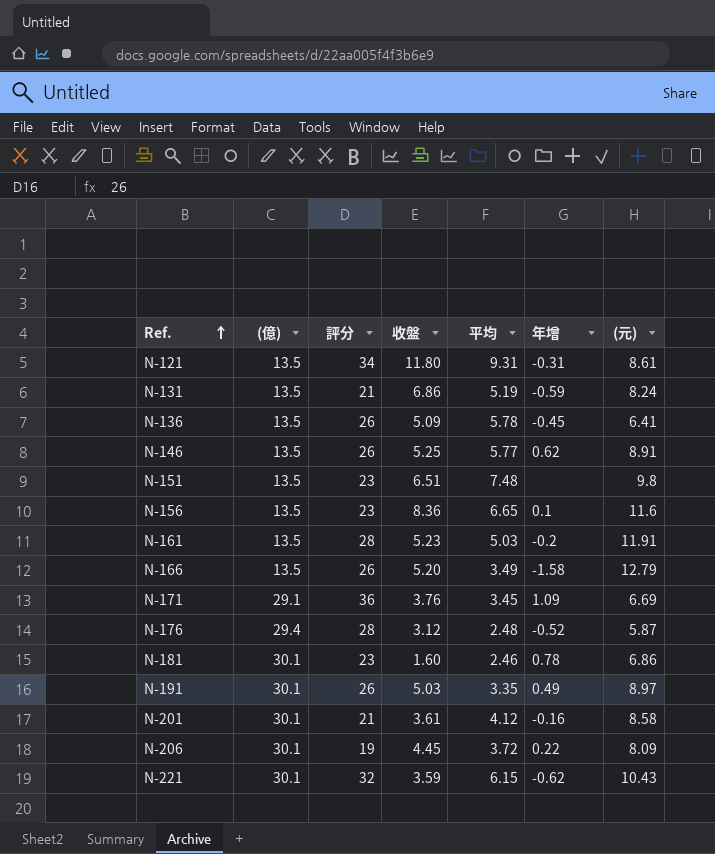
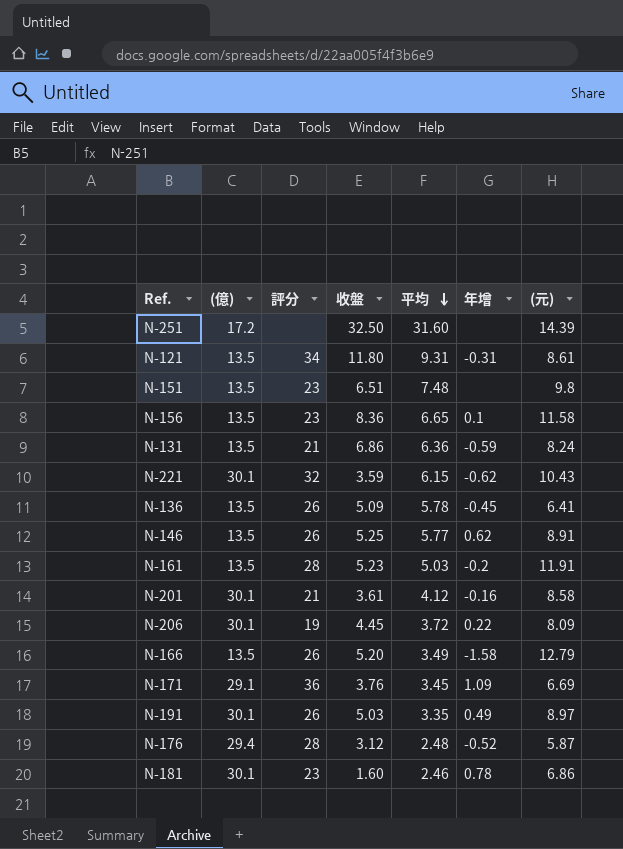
row order: Ref. ascending -> 平均 descending
row N-251: none -> 17.2 | none | 32.50 | 31.60 | none | 14.39
N-156 | (元): 11.6 -> 11.58
N-131 | 平均: 5.19 -> 6.36

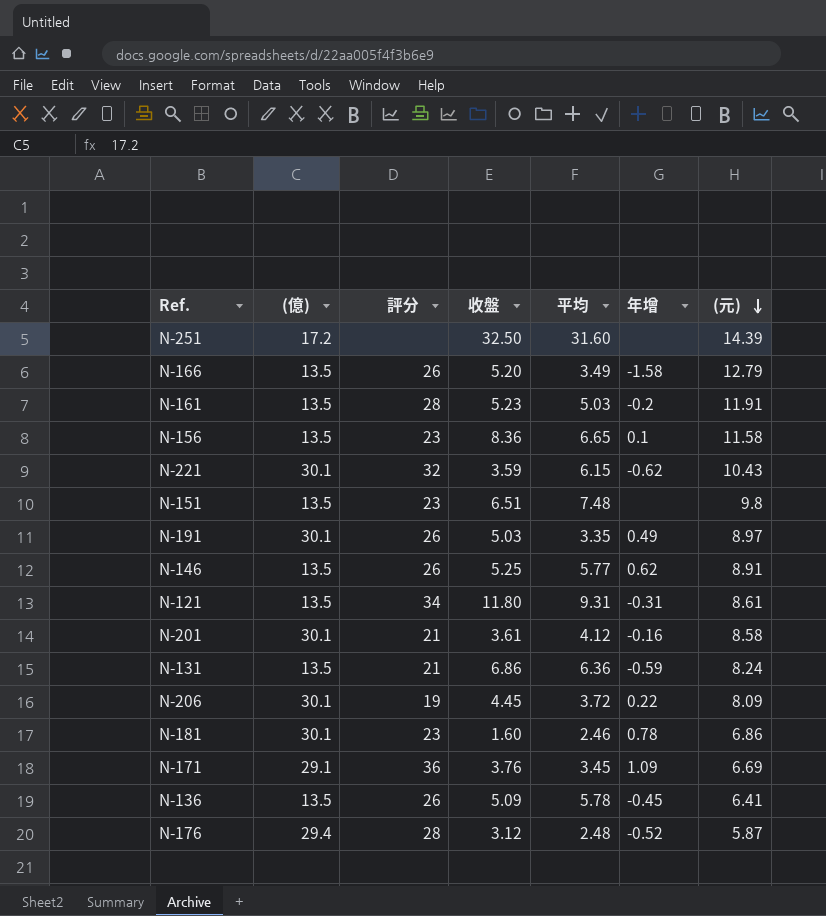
row order: 平均 descending -> (元) descending

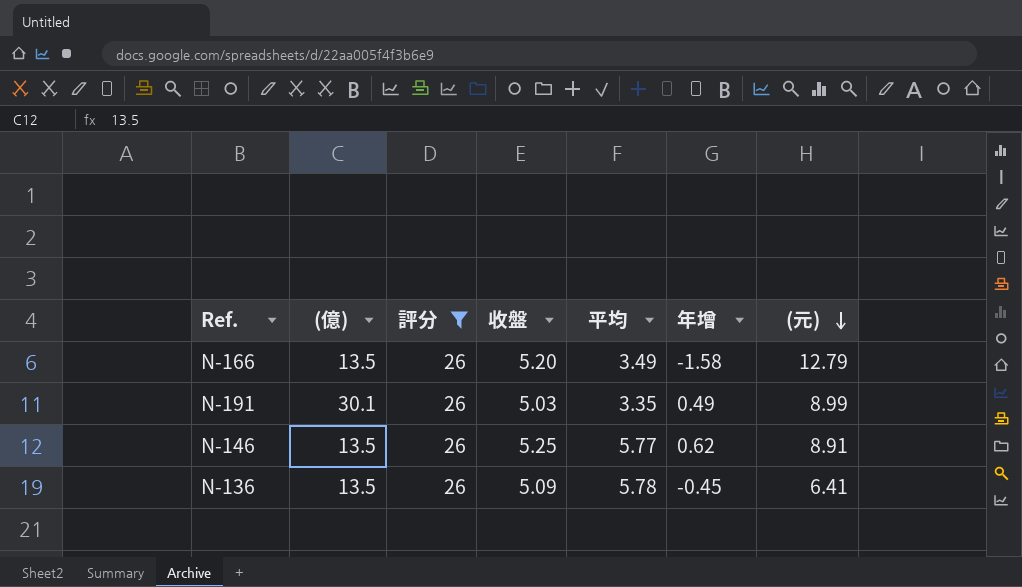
filter: none -> 評分 = 26
N-191 | (元): 8.97 -> 8.99

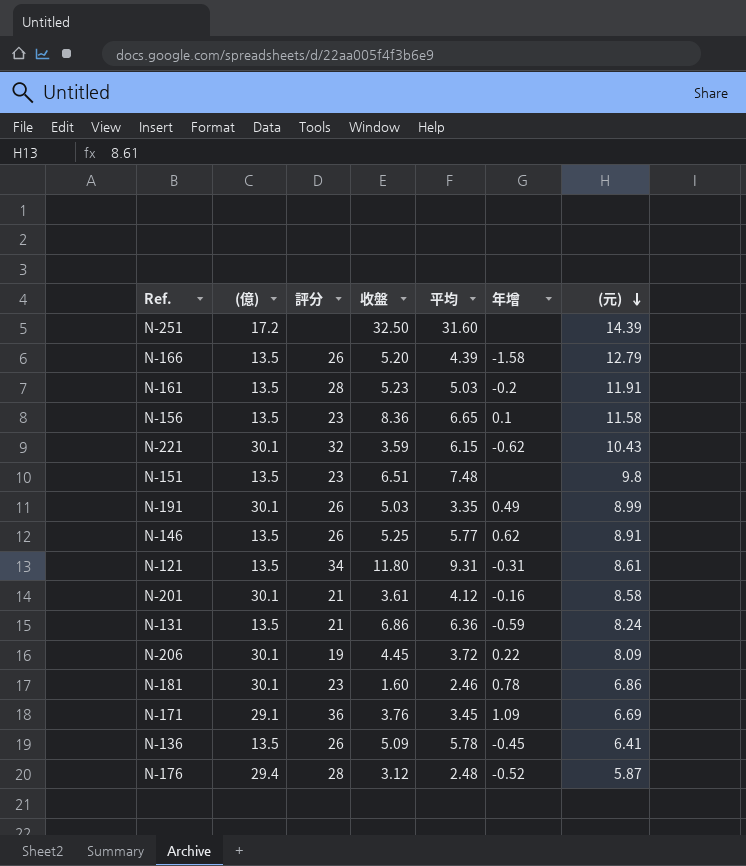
filter: 評分 = 26 -> none
N-166 | 平均: 3.49 -> 4.39

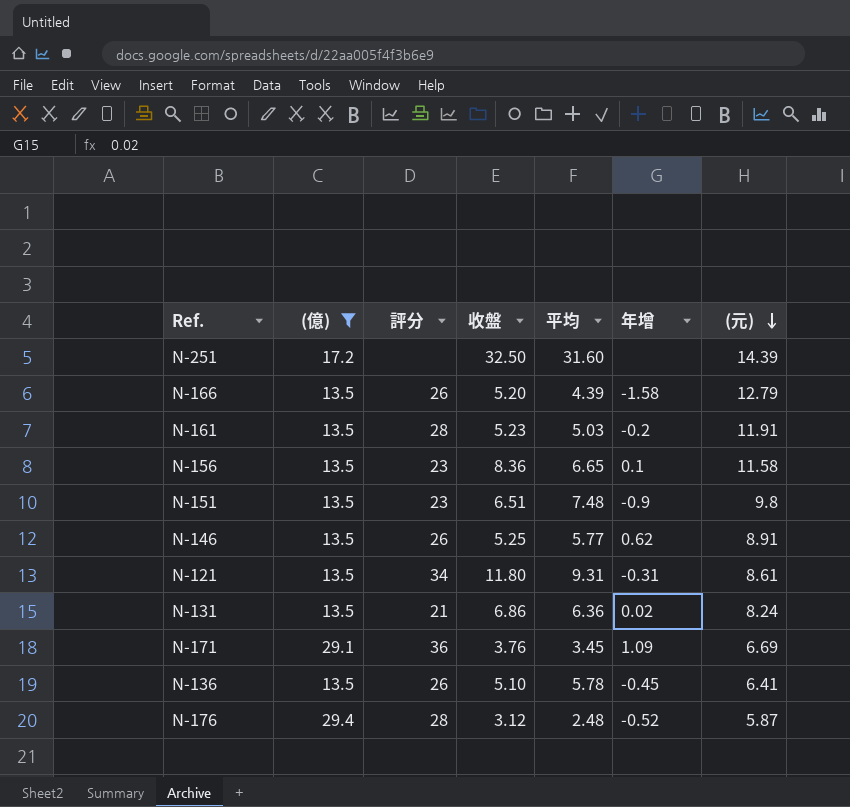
filter: none -> (億) != 30.1
N-151 | 年增: none -> -0.9
N-131 | 年增: -0.59 -> 0.02
N-136 | 收盤: 5.09 -> 5.10

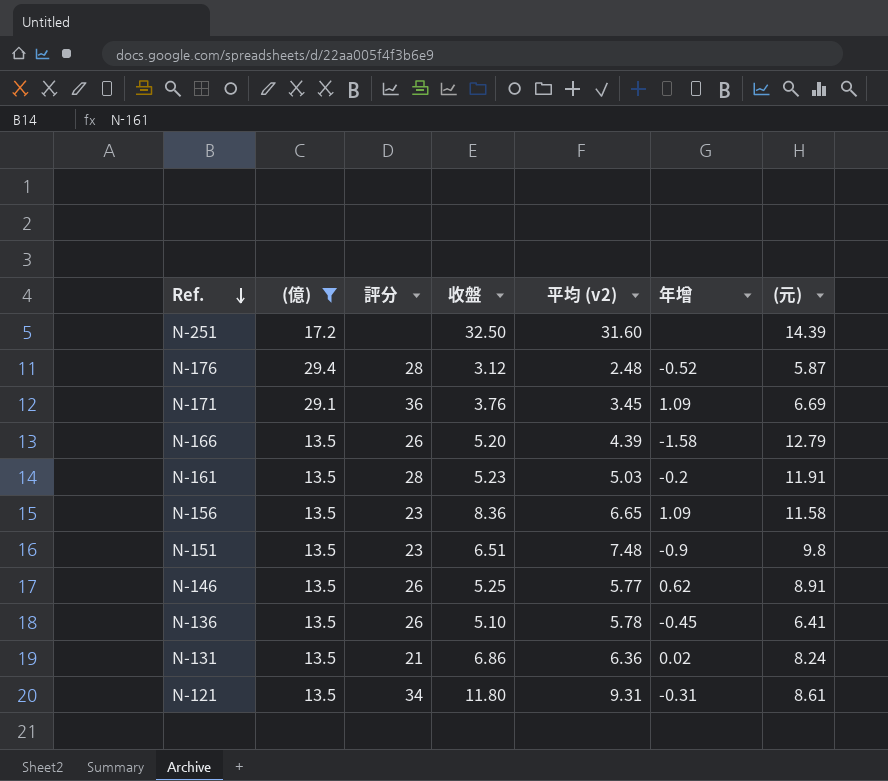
row order: (元) descending -> Ref. descending
column name: 平均 -> 平均 (v2)
N-156 | 年增: 0.1 -> 1.09

